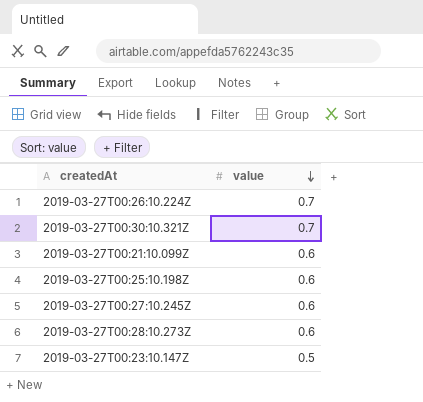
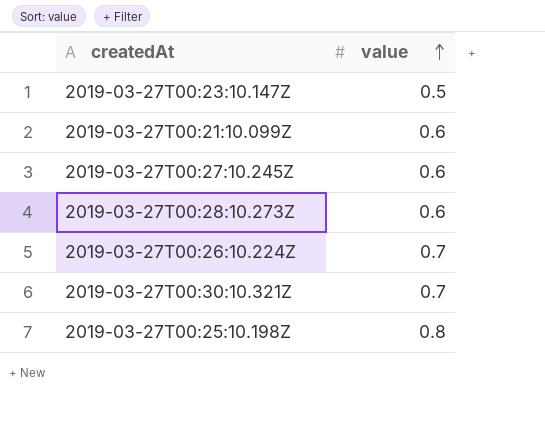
row order: value descending -> value ascending
2019-03-27T00:25:10.198Z | value: 0.6 -> 0.8

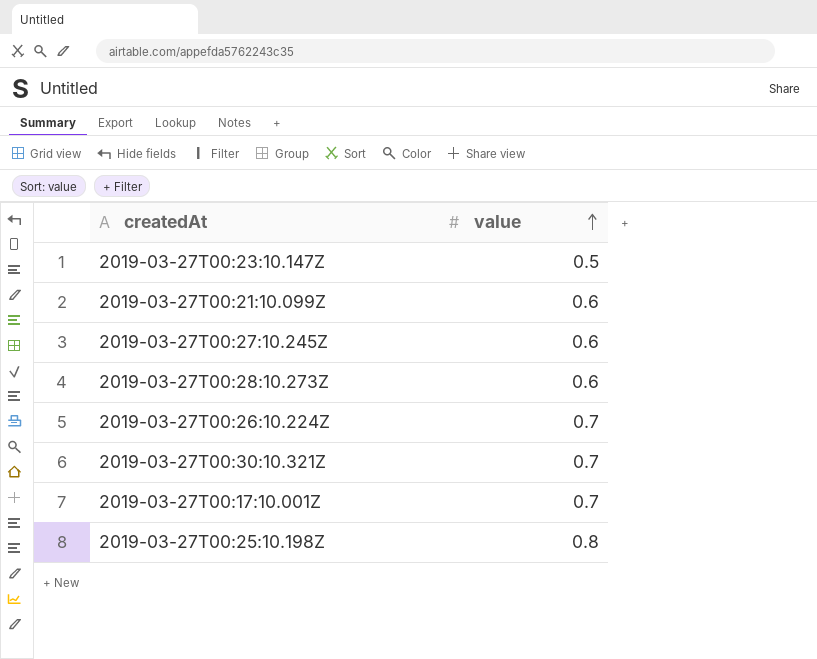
row 2019-03-27T00:17:10.001Z: none -> 0.7

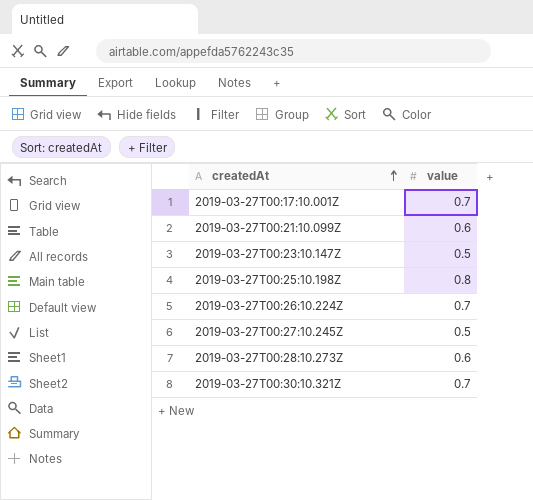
row order: value ascending -> createdAt ascending
2019-03-27T00:27:10.245Z | value: 0.6 -> 0.5

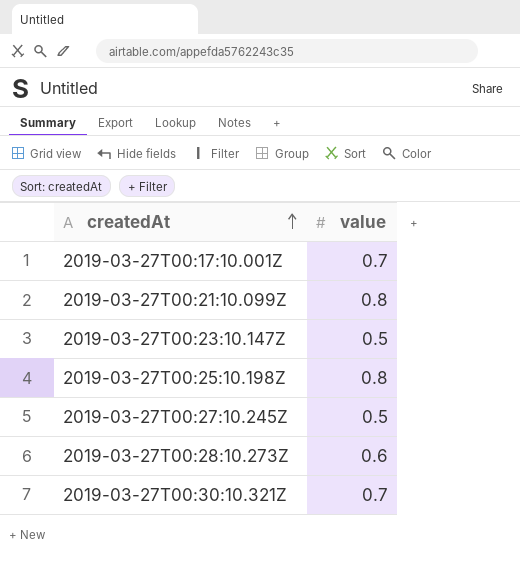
row 2019-03-27T00:26:10.224Z: 0.7 -> none
2019-03-27T00:21:10.099Z | value: 0.6 -> 0.8

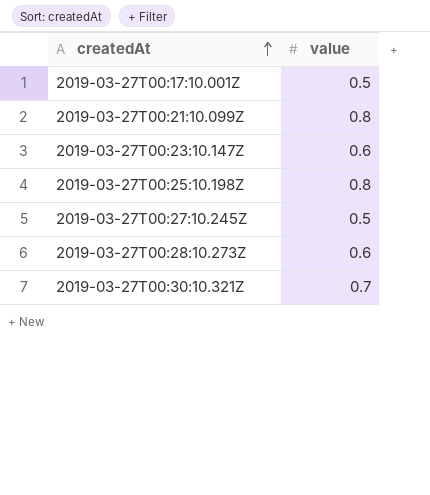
2019-03-27T00:17:10.001Z | value: 0.7 -> 0.5
2019-03-27T00:23:10.147Z | value: 0.5 -> 0.6

